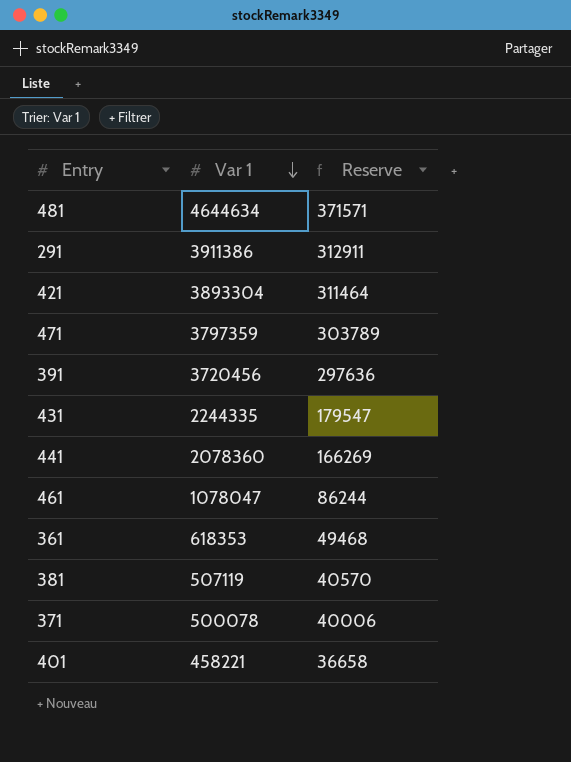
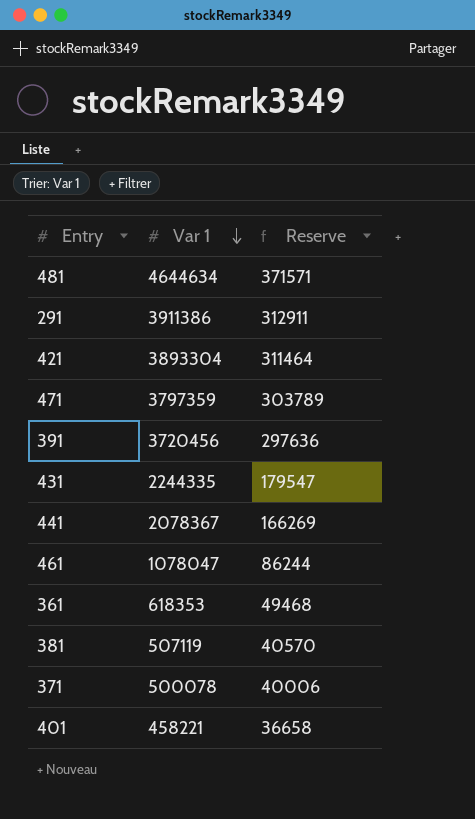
441 | Var 1: 2078360 -> 2078367

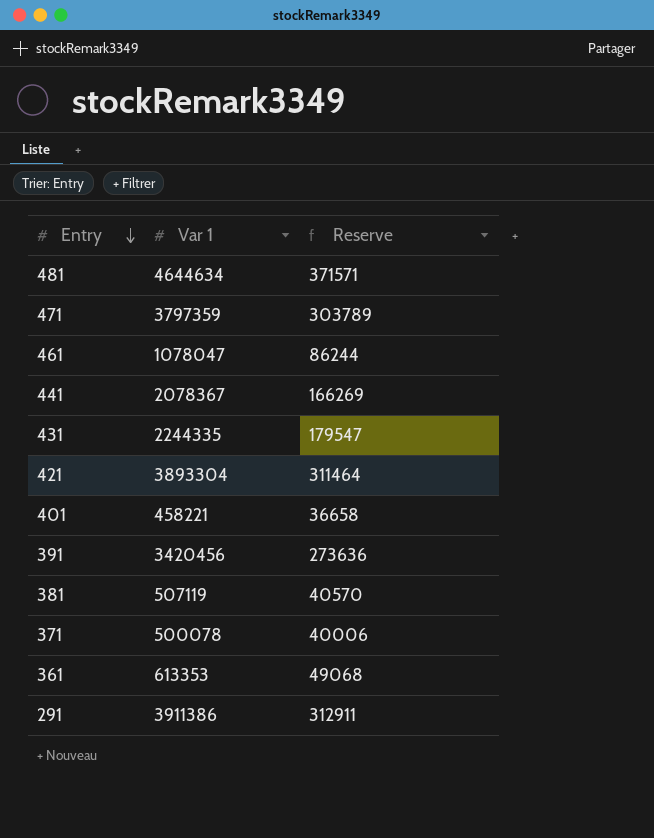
row order: Var 1 descending -> Entry descending
391 | Var 1: 3720456 -> 3420456
391 | Reserve: 297636 -> 273636
361 | Var 1: 618353 -> 613353
361 | Reserve: 49468 -> 49068

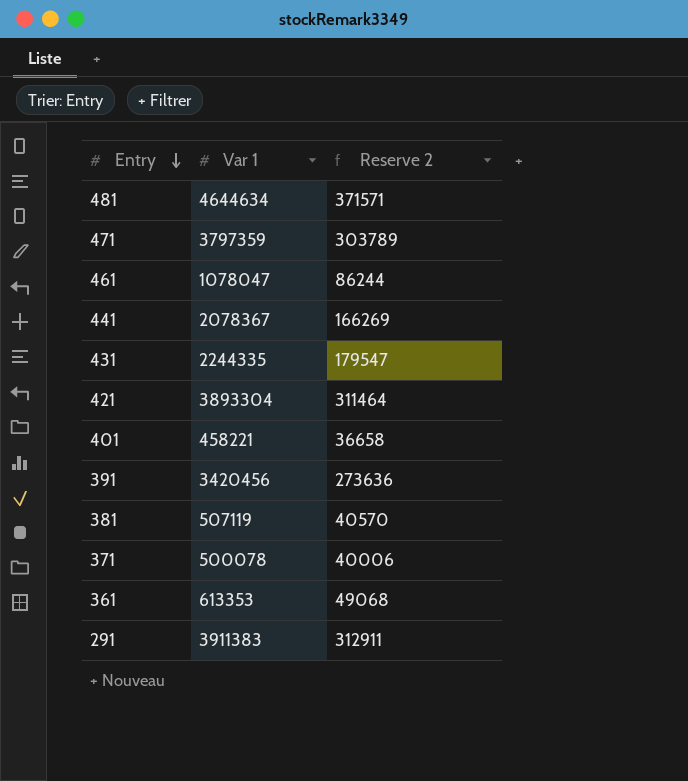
column name: Reserve -> Reserve 2
291 | Var 1: 3911386 -> 3911383

